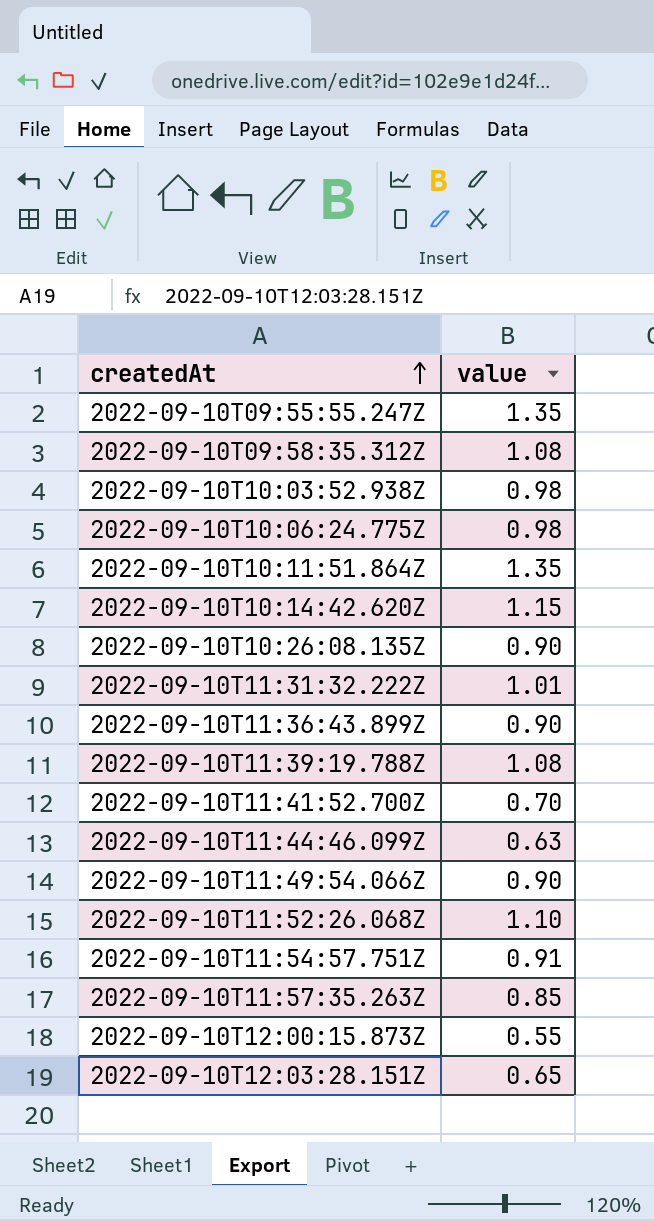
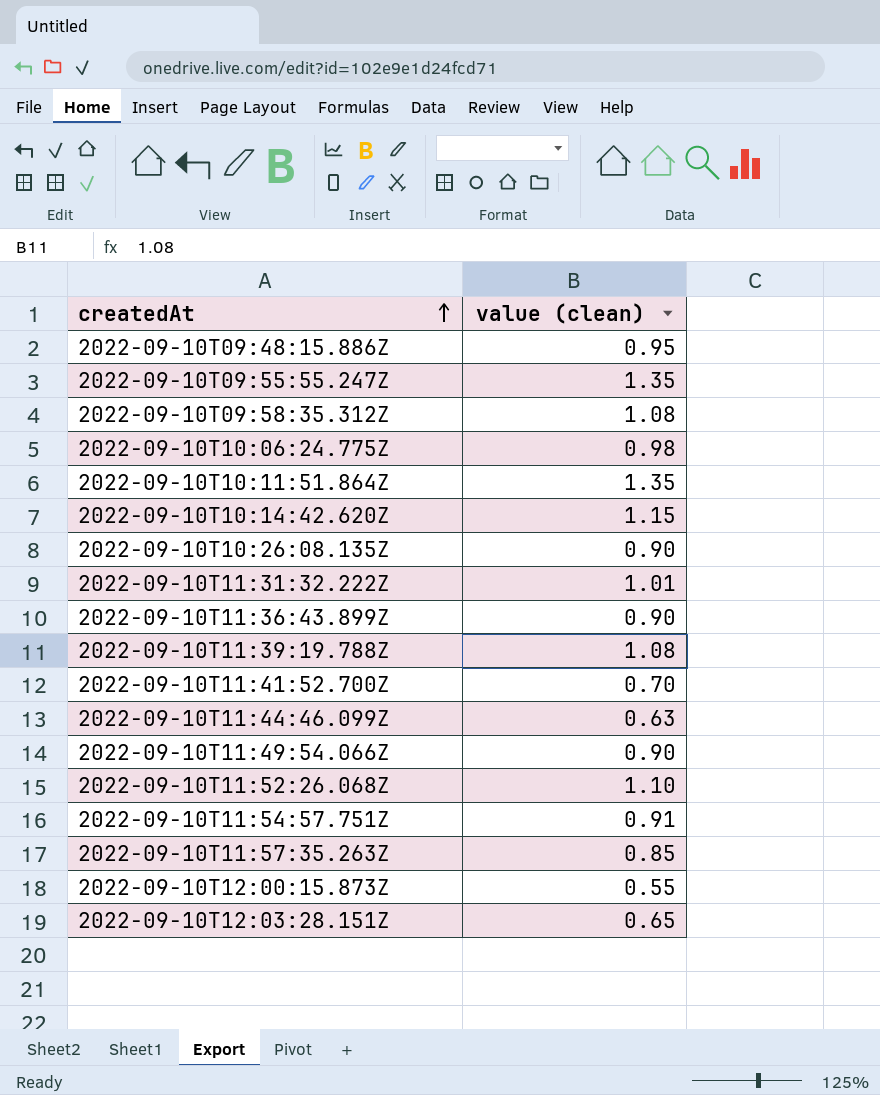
column name: value -> value (clean)
row 2022-09-10T10:03:52.938Z: 0.98 -> none
row 2022-09-10T09:48:15.886Z: none -> 0.95

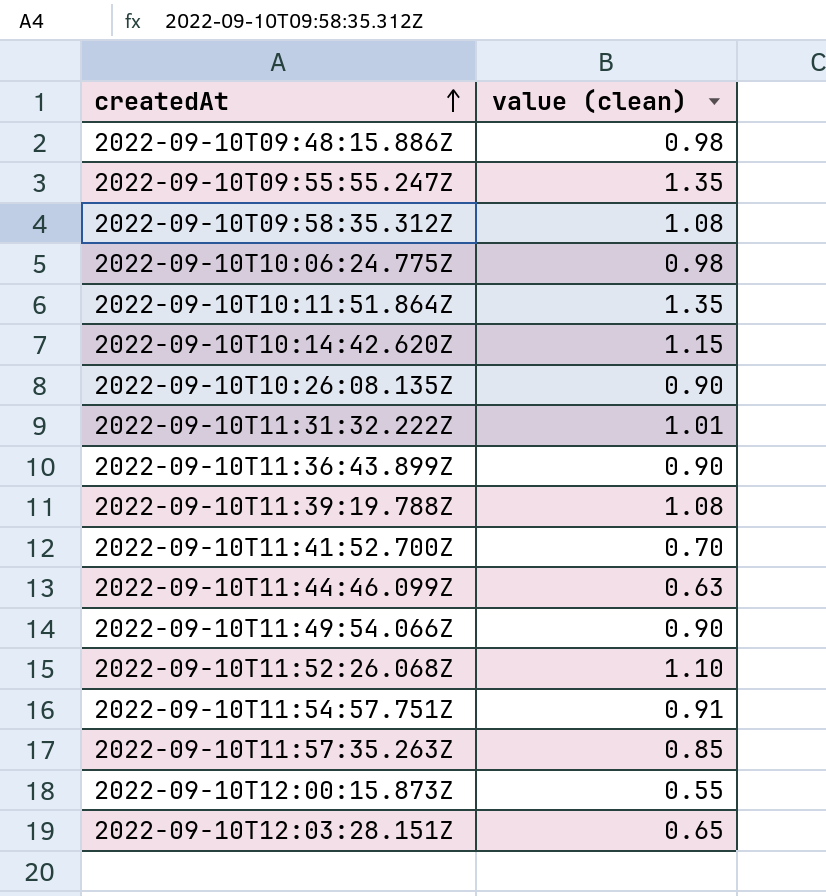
2022-09-10T09:48:15.886Z | value (clean): 0.95 -> 0.98

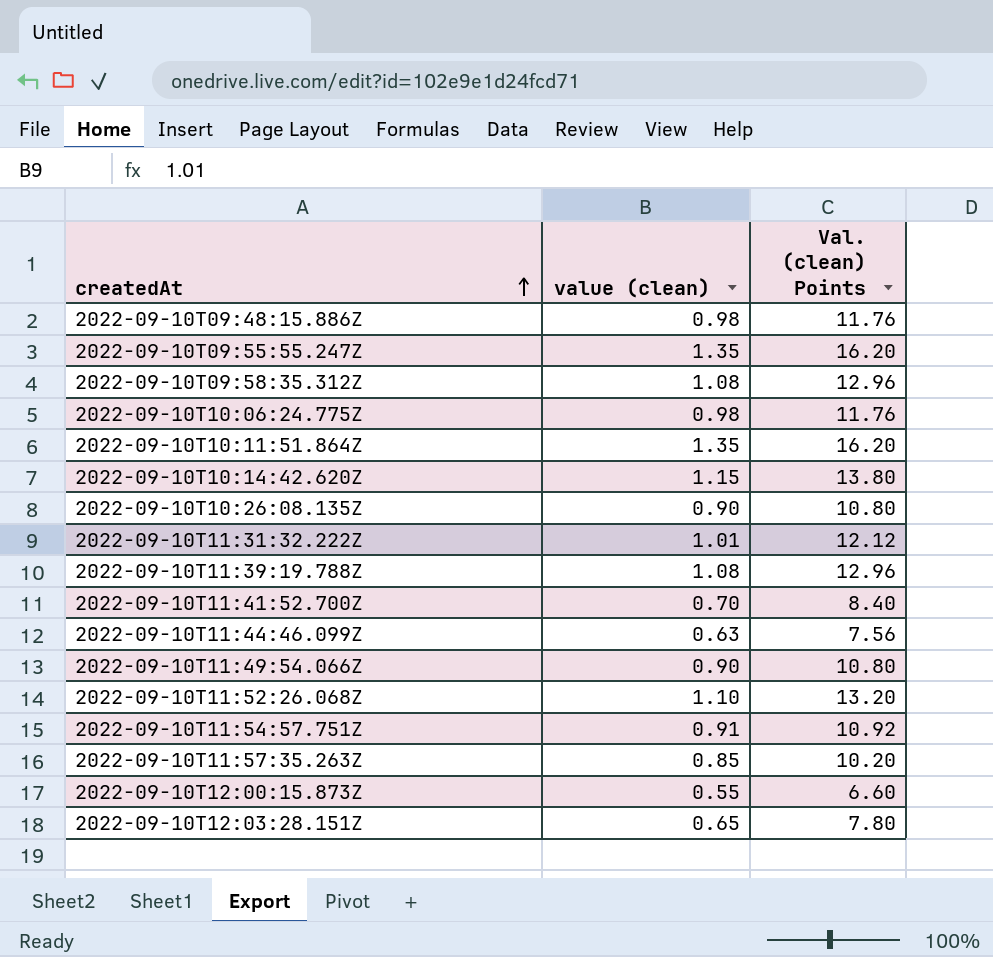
column Val. (clean) Points | formula: none -> [value (clean)] * 12
row 2022-09-10T11:36:43.899Z: 0.90 -> none

